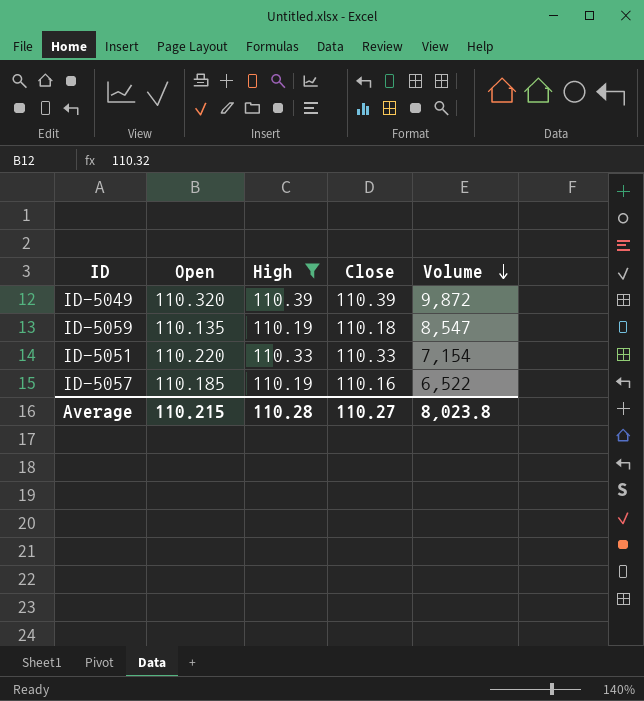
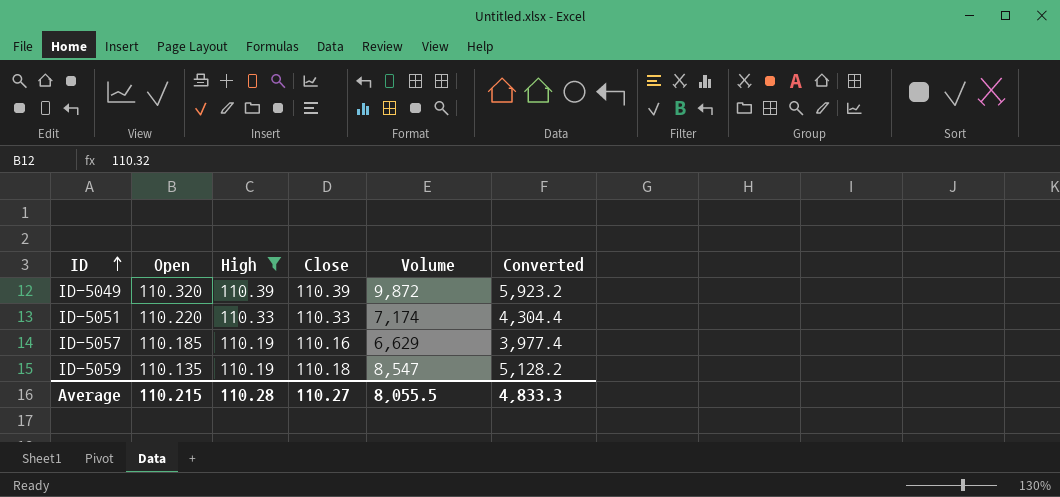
row order: Volume descending -> ID ascending
column Converted | formula: none -> [Volume] * 0.6
ID-5051 | Volume: 7,154 -> 7,174
ID-5057 | Volume: 6,522 -> 6,629
Average | Volume: 8,023.8 -> 8,055.5

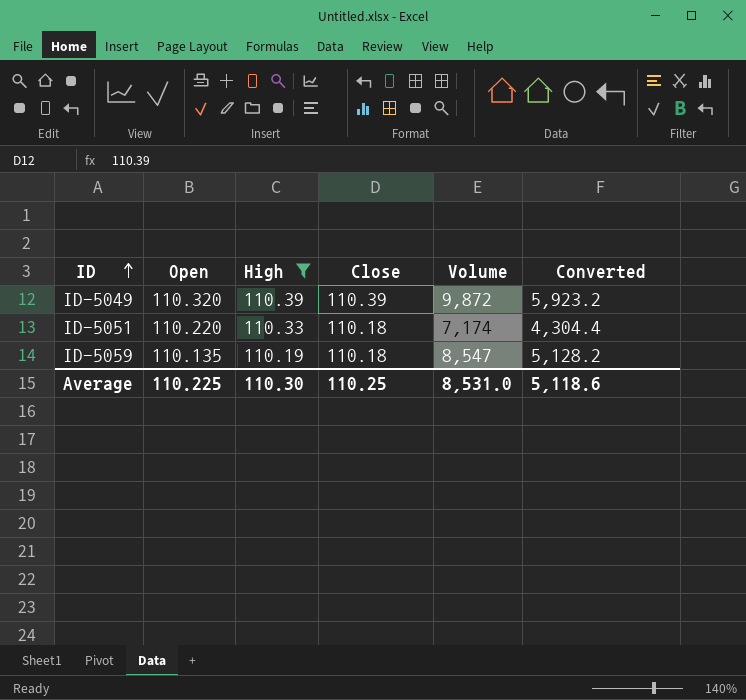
row ID-5057: 110.185 | 110.19 | 110.16 | 6,629 | 3,977.4 -> none
ID-5051 | Close: 110.33 -> 110.18
Average | Open: 110.215 -> 110.225
Average | High: 110.28 -> 110.30
Average | Close: 110.27 -> 110.25
Average | Volume: 8,055.5 -> 8,531.0
Average | Converted: 4,833.3 -> 5,118.6

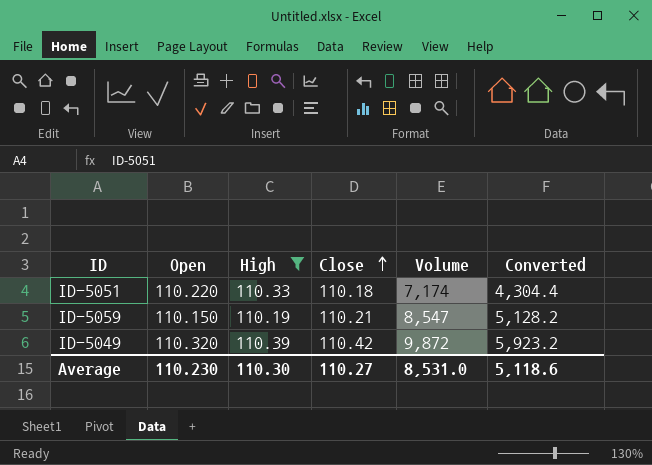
row order: ID ascending -> Close ascending
ID-5059 | Open: 110.135 -> 110.150
ID-5059 | Close: 110.18 -> 110.21
ID-5049 | Close: 110.39 -> 110.42
Average | Open: 110.225 -> 110.230
Average | Close: 110.25 -> 110.27

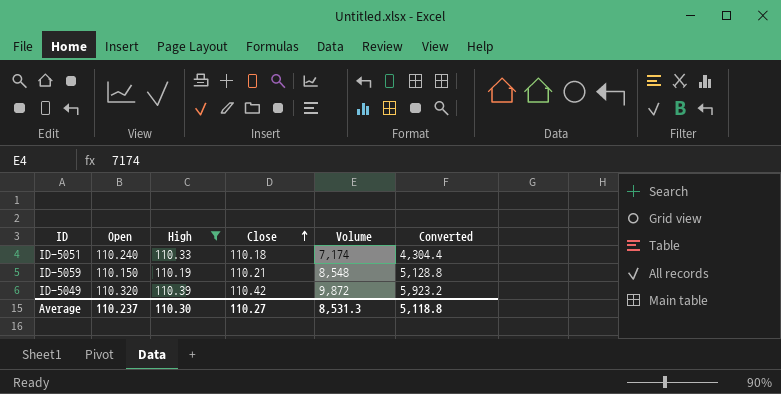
ID-5051 | Open: 110.220 -> 110.240
ID-5059 | Volume: 8,547 -> 8,548
ID-5059 | Converted: 5,128.2 -> 5,128.8
Average | Open: 110.230 -> 110.237
Average | Volume: 8,531.0 -> 8,531.3
Average | Converted: 5,118.6 -> 5,118.8

